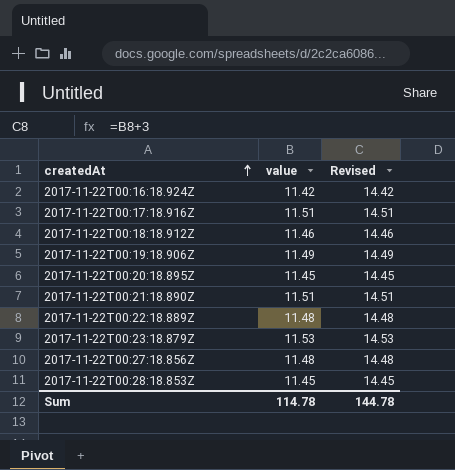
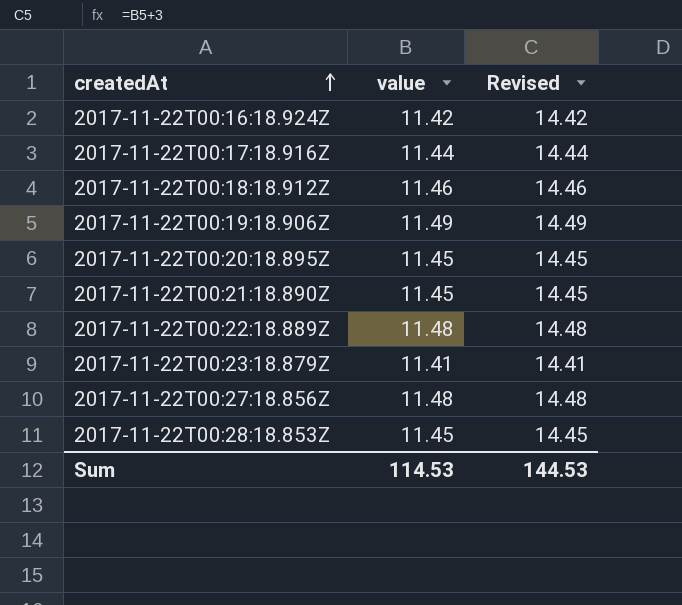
2017-11-22T00:17:18.916Z | value: 11.51 -> 11.44
2017-11-22T00:17:18.916Z | Revised: 14.51 -> 14.44
2017-11-22T00:21:18.890Z | value: 11.51 -> 11.45
2017-11-22T00:21:18.890Z | Revised: 14.51 -> 14.45
2017-11-22T00:23:18.879Z | value: 11.53 -> 11.41
2017-11-22T00:23:18.879Z | Revised: 14.53 -> 14.41
Sum | value: 114.78 -> 114.53
Sum | Revised: 144.78 -> 144.53

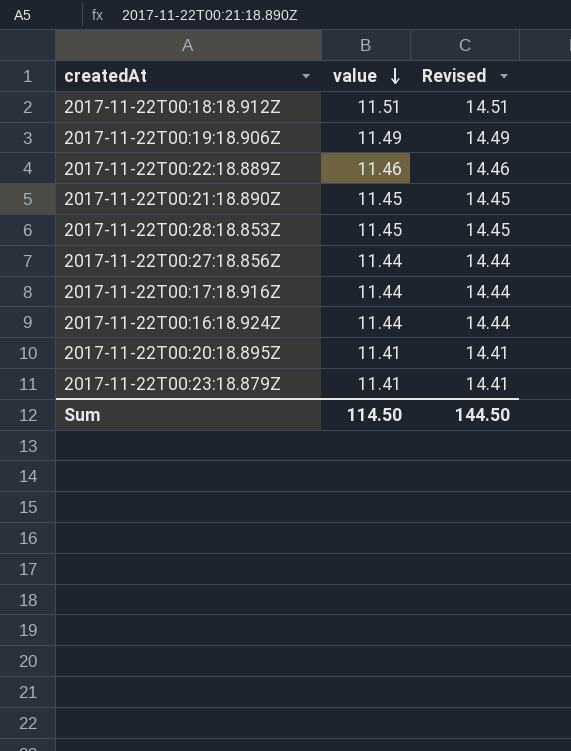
row order: createdAt ascending -> value descending
2017-11-22T00:18:18.912Z | value: 11.46 -> 11.51
2017-11-22T00:18:18.912Z | Revised: 14.46 -> 14.51
2017-11-22T00:22:18.889Z | value: 11.48 -> 11.46
2017-11-22T00:22:18.889Z | Revised: 14.48 -> 14.46
2017-11-22T00:27:18.856Z | value: 11.48 -> 11.44
2017-11-22T00:27:18.856Z | Revised: 14.48 -> 14.44
2017-11-22T00:16:18.924Z | value: 11.42 -> 11.44
2017-11-22T00:16:18.924Z | Revised: 14.42 -> 14.44
2017-11-22T00:20:18.895Z | value: 11.45 -> 11.41
2017-11-22T00:20:18.895Z | Revised: 14.45 -> 14.41
Sum | value: 114.53 -> 114.50
Sum | Revised: 144.53 -> 144.50

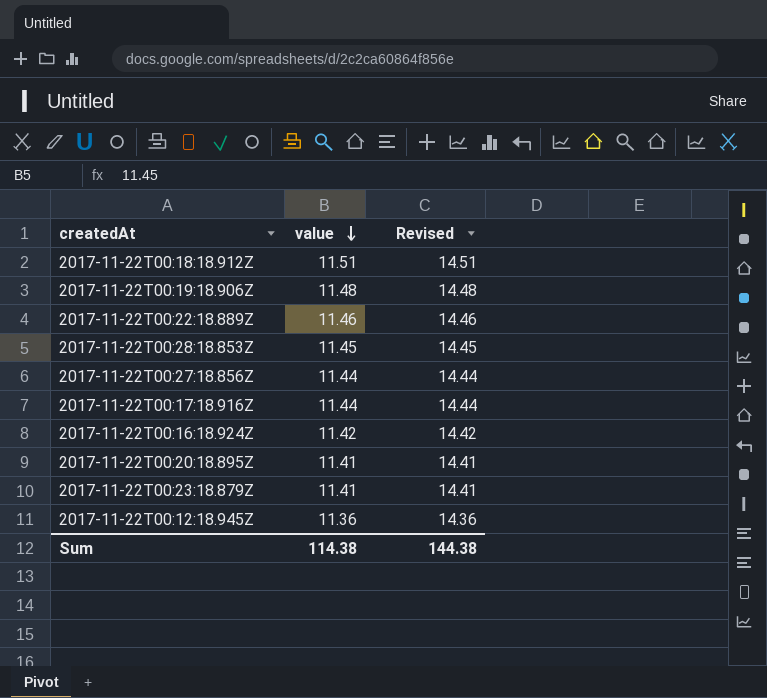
row 2017-11-22T00:21:18.890Z: 11.45 | 14.45 -> none
2017-11-22T00:19:18.906Z | value: 11.49 -> 11.48
2017-11-22T00:19:18.906Z | Revised: 14.49 -> 14.48
2017-11-22T00:16:18.924Z | value: 11.44 -> 11.42
2017-11-22T00:16:18.924Z | Revised: 14.44 -> 14.42
row 2017-11-22T00:12:18.945Z: none -> 11.36 | 14.36
Sum | value: 114.50 -> 114.38
Sum | Revised: 144.50 -> 144.38

